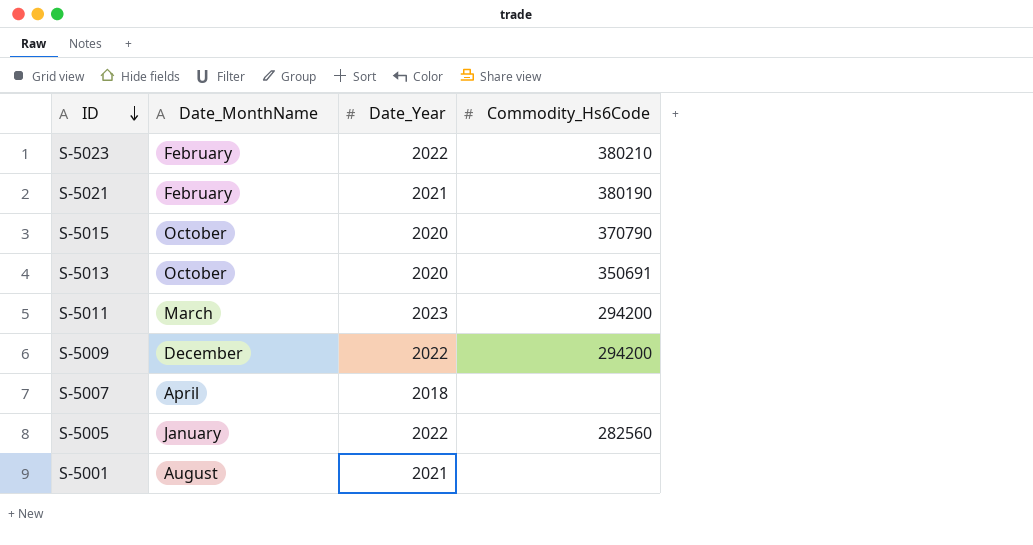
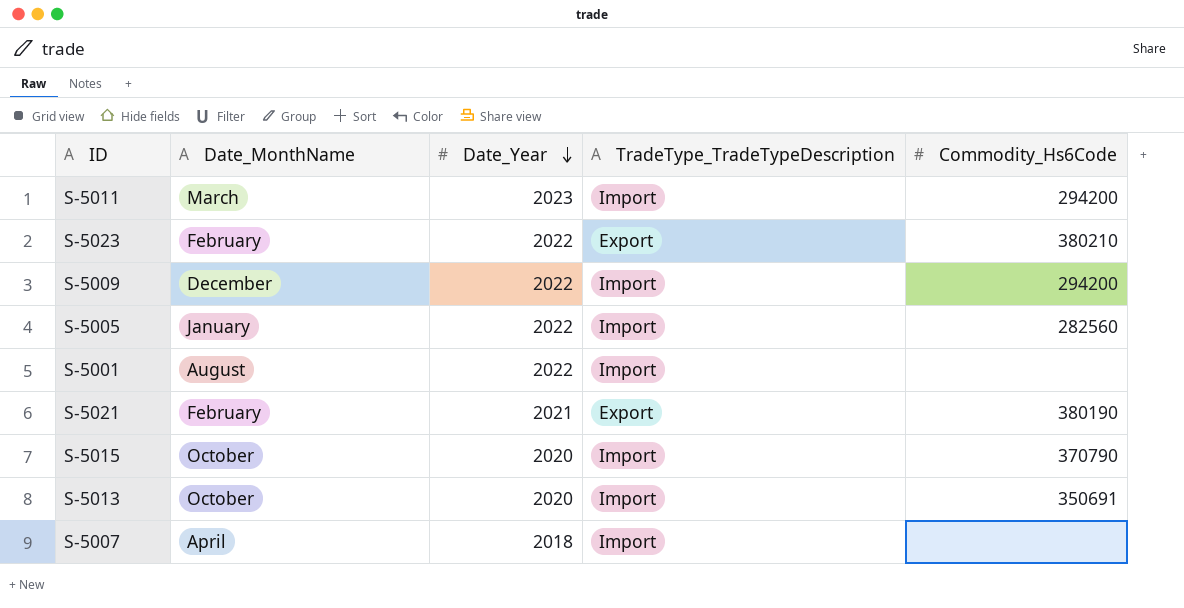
row order: ID descending -> Date_Year descending
column TradeType_TradeTypeDescription | position: none -> 4
S-5001 | Date_Year: 2021 -> 2022

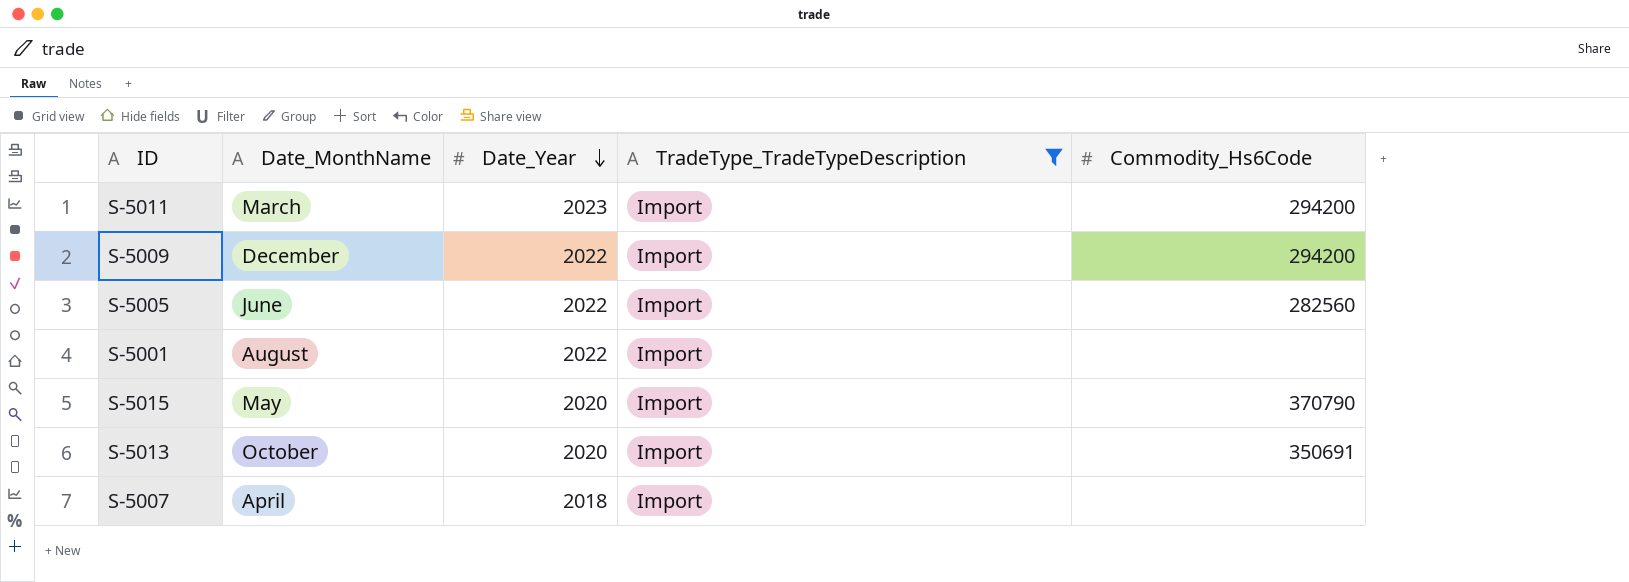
filter: none -> TradeType_TradeTypeDescription = Import
S-5005 | Date_MonthName: January -> June
S-5015 | Date_MonthName: October -> May

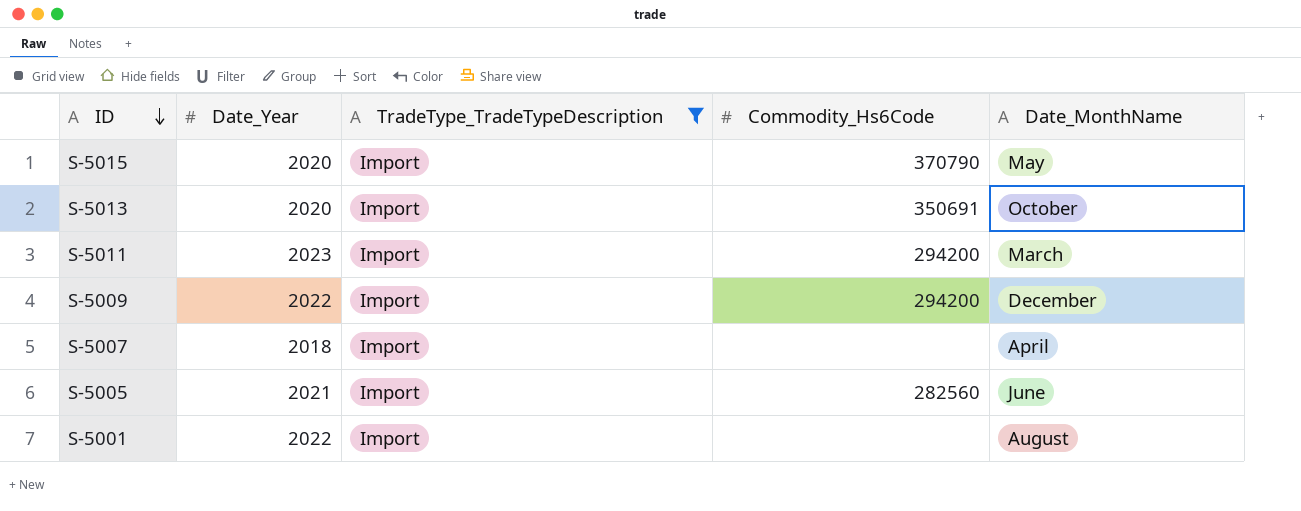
row order: Date_Year descending -> ID descending
column Date_MonthName | position: 2 -> 5
S-5005 | Date_Year: 2022 -> 2021

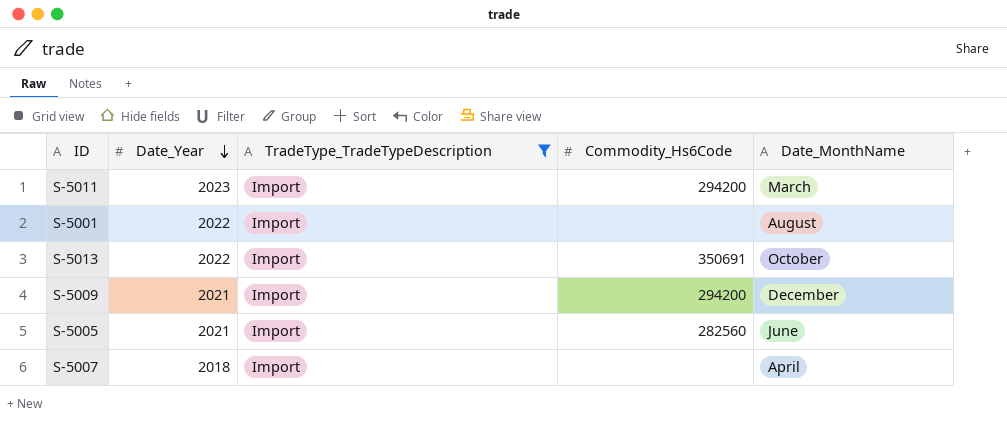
row order: ID descending -> Date_Year descending
row S-5015: 2020 | Import | 370790 | May -> none
S-5013 | Date_Year: 2020 -> 2022
S-5009 | Date_Year: 2022 -> 2021

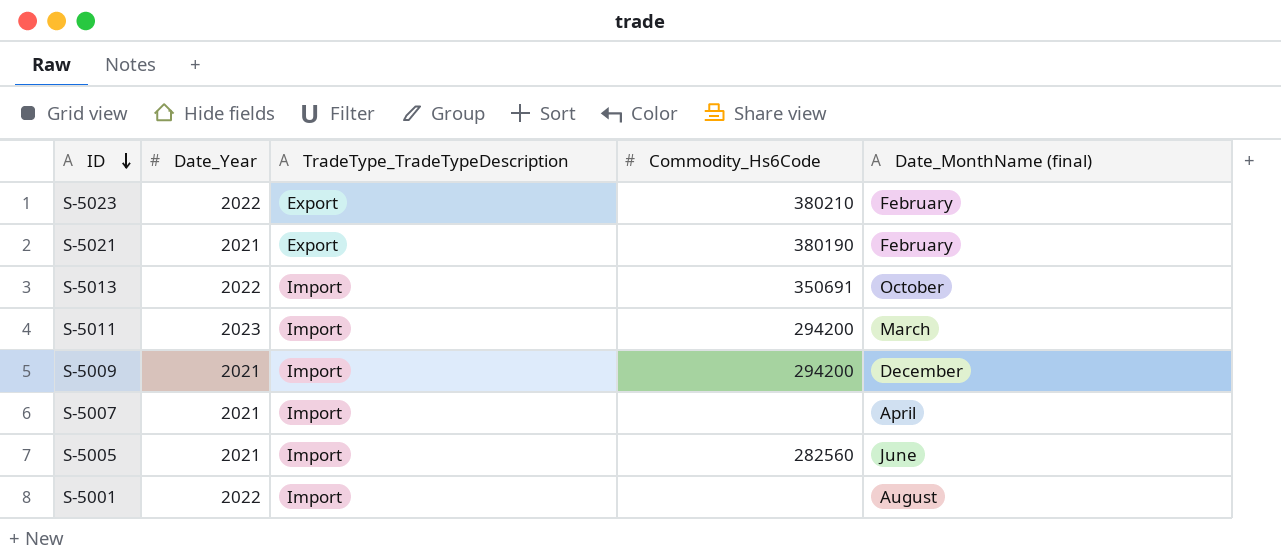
filter: TradeType_TradeTypeDescription = Import -> none
row order: Date_Year descending -> ID descending
column name: Date_MonthName -> Date_MonthName (final)
S-5007 | Date_Year: 2018 -> 2021

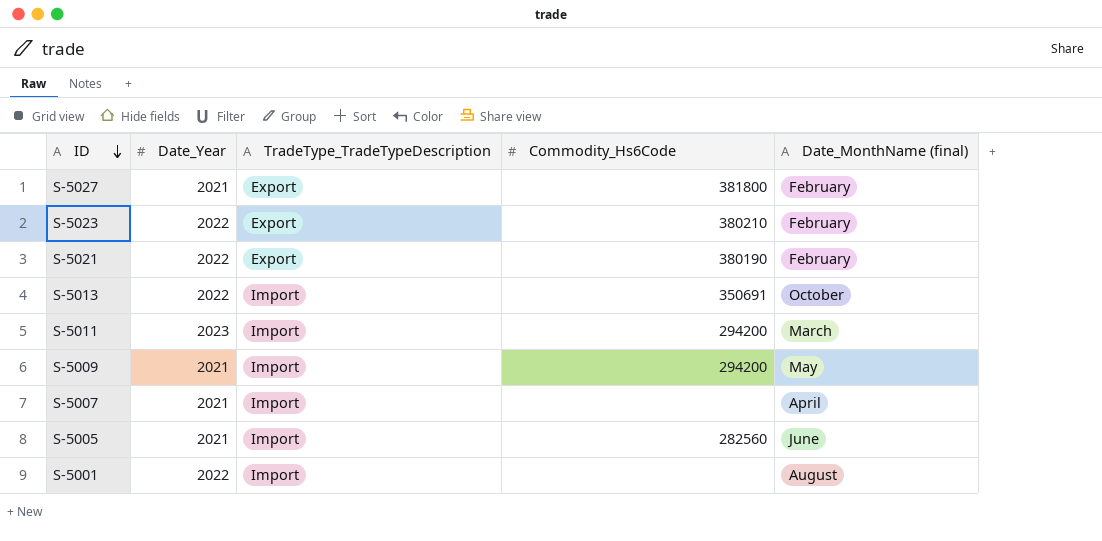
row S-5027: none -> 2021 | Export | 381800 | February
S-5021 | Date_Year: 2021 -> 2022
S-5009 | Date_MonthName (final): December -> May

